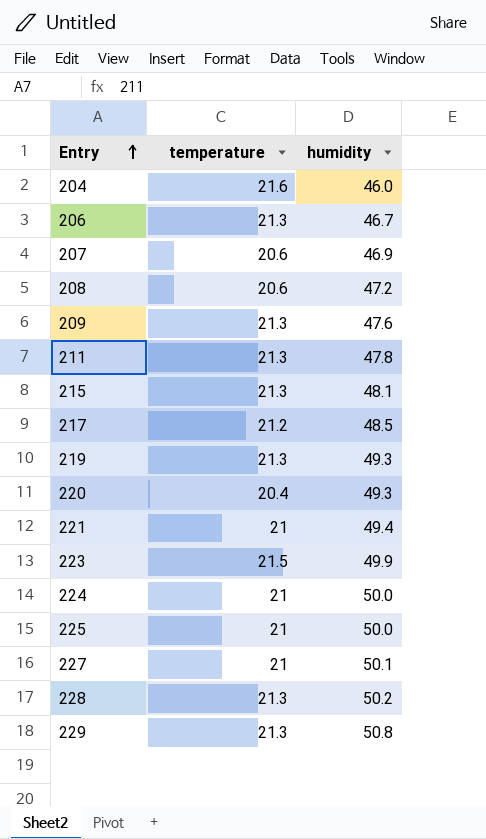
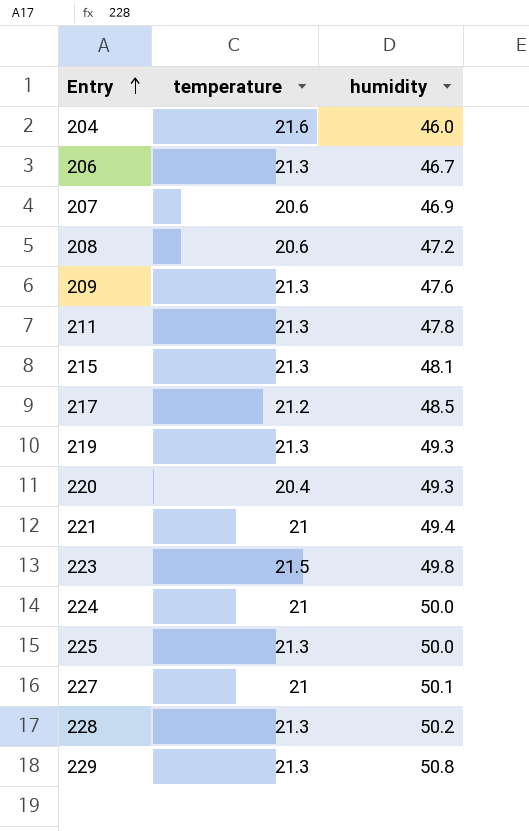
223 | humidity: 49.9 -> 49.8
225 | temperature: 21 -> 21.3

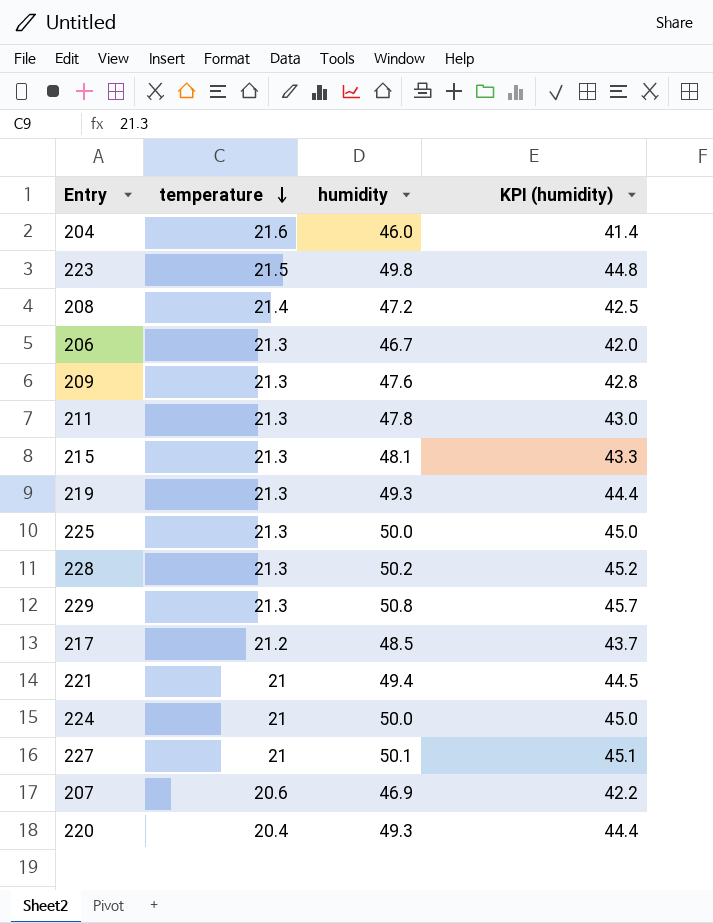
row order: Entry ascending -> temperature descending
column KPI (humidity) | formula: none -> [humidity] * 0.9
208 | temperature: 20.6 -> 21.4

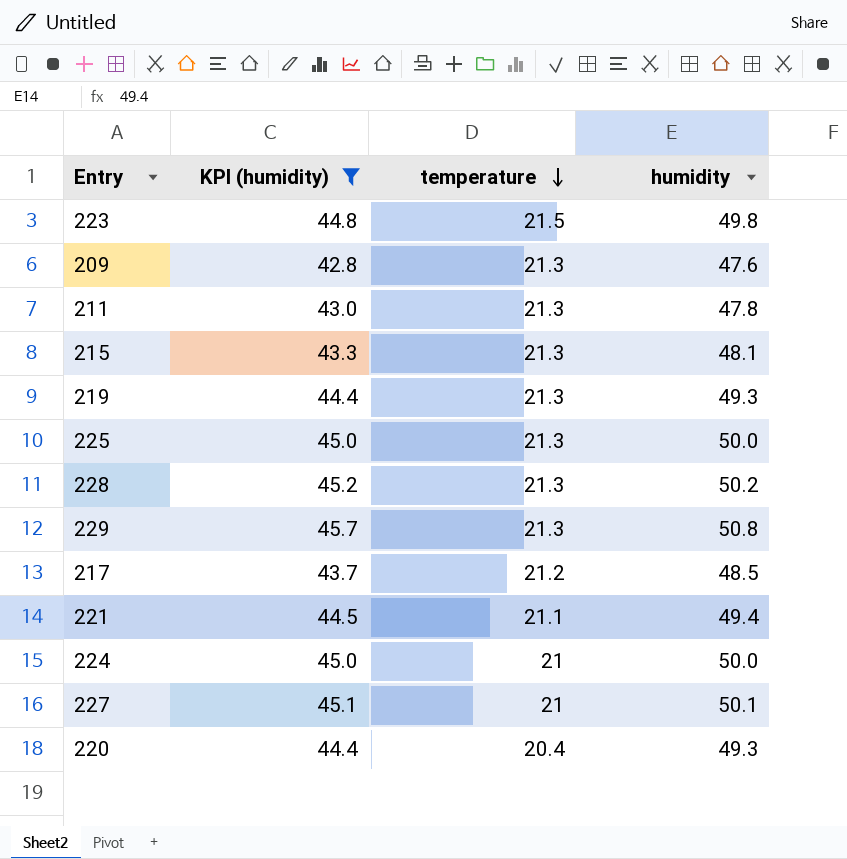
filter: none -> KPI (humidity) >= 42.8
column KPI (humidity) | position: 4 -> 2
221 | temperature: 21 -> 21.1

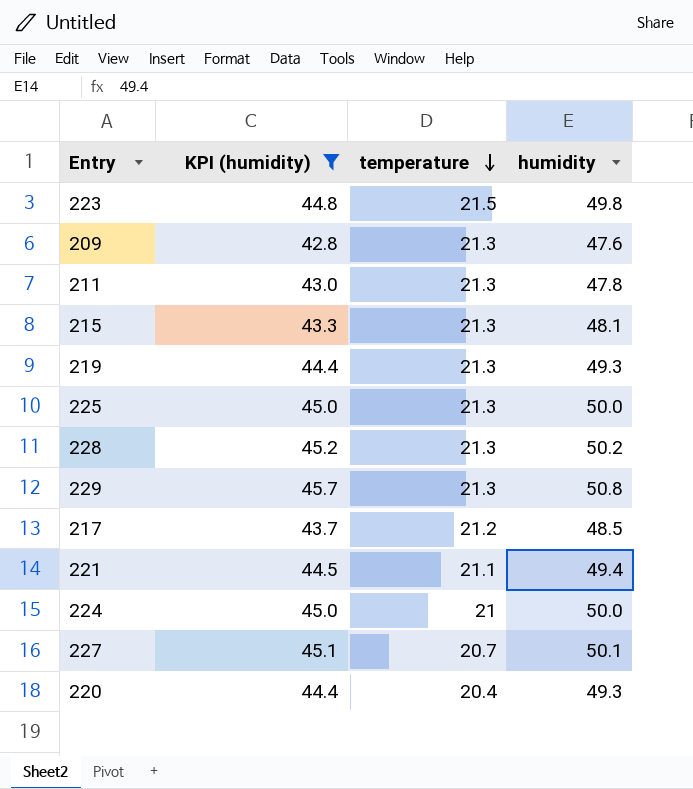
227 | temperature: 21 -> 20.7

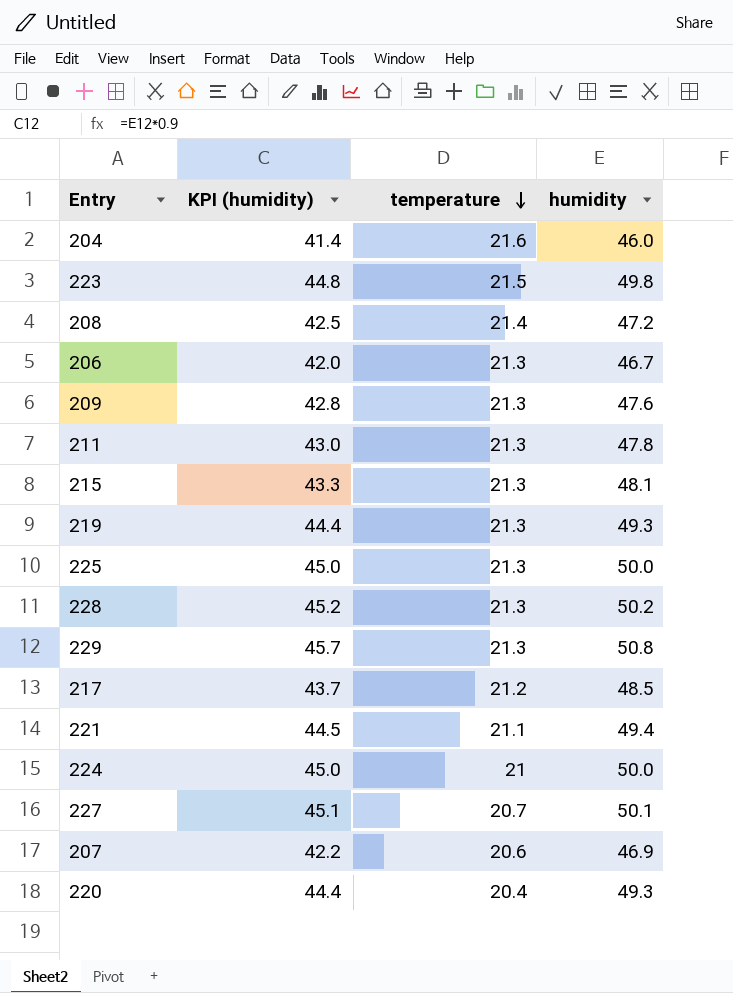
filter: KPI (humidity) >= 42.8 -> none

